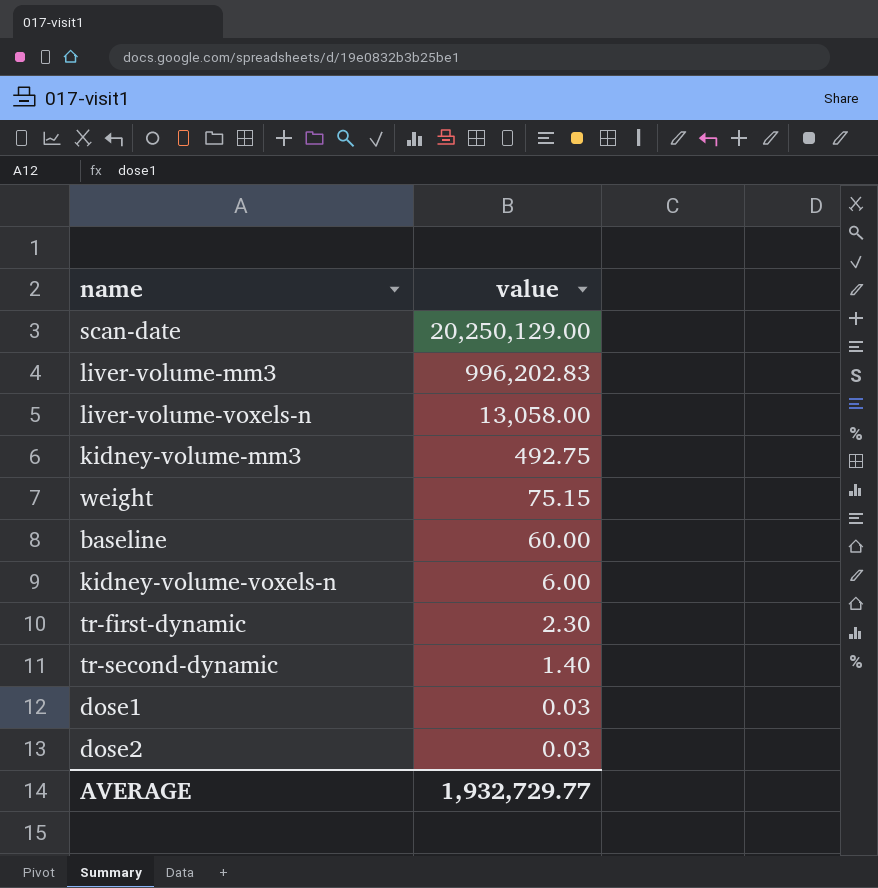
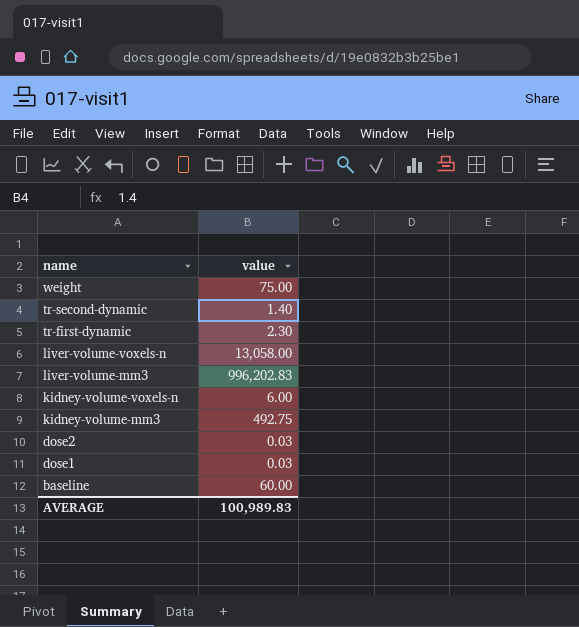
row order: value descending -> name descending
row scan-date: 20,250,129.00 -> none
weight | value: 75.15 -> 75.00
AVERAGE | value: 1,932,729.77 -> 100,989.83

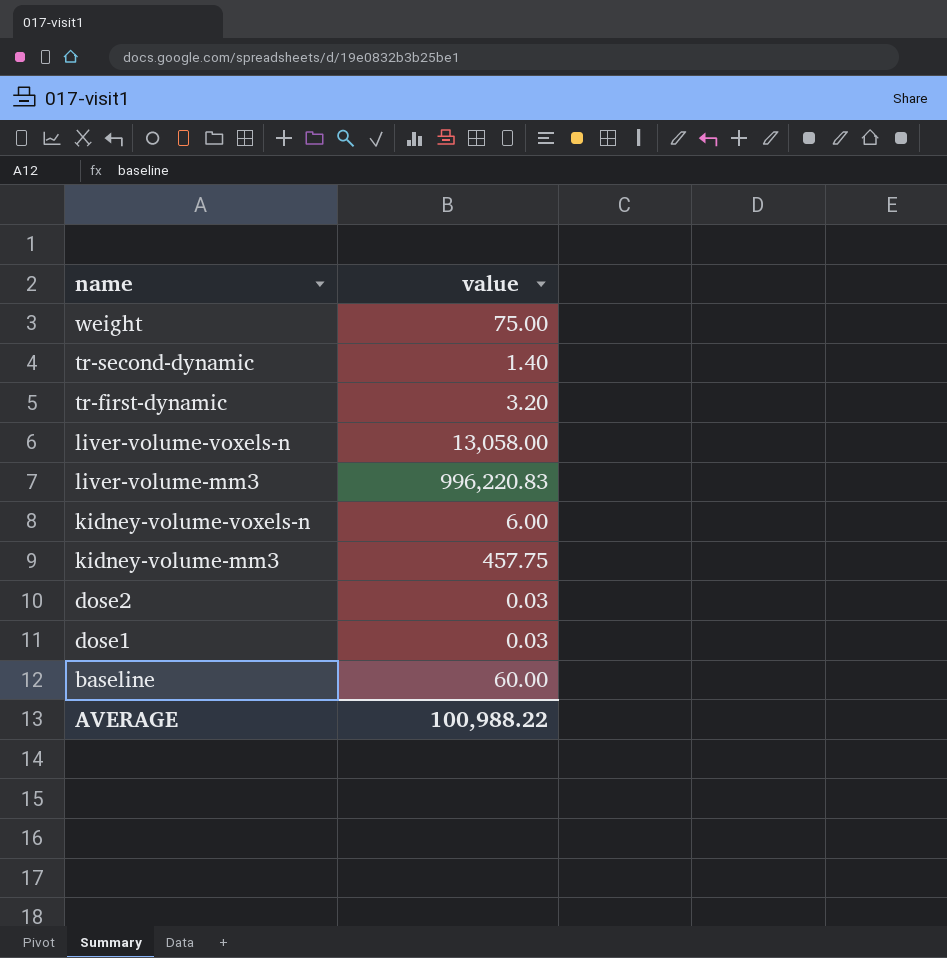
tr-first-dynamic | value: 2.30 -> 3.20
liver-volume-mm3 | value: 996,202.83 -> 996,220.83
kidney-volume-mm3 | value: 492.75 -> 457.75
AVERAGE | value: 100,989.83 -> 100,988.22

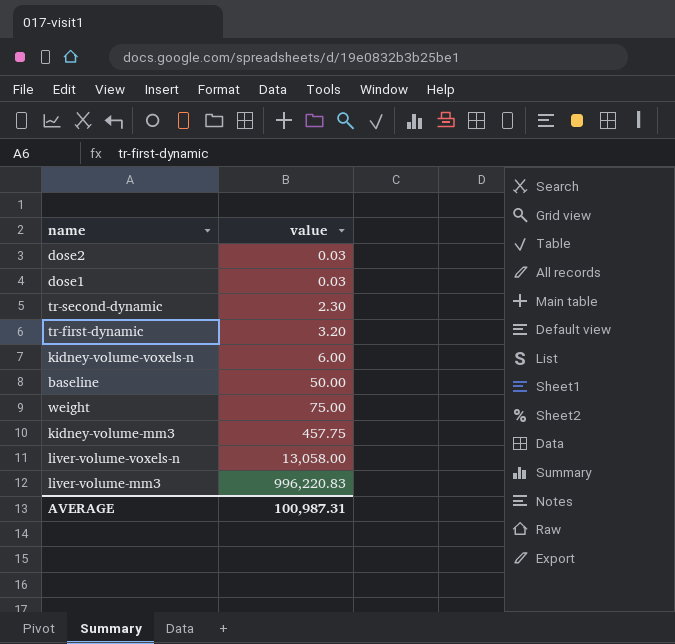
row order: name descending -> value ascending
tr-second-dynamic | value: 1.40 -> 2.30
baseline | value: 60.00 -> 50.00
AVERAGE | value: 100,988.22 -> 100,987.31

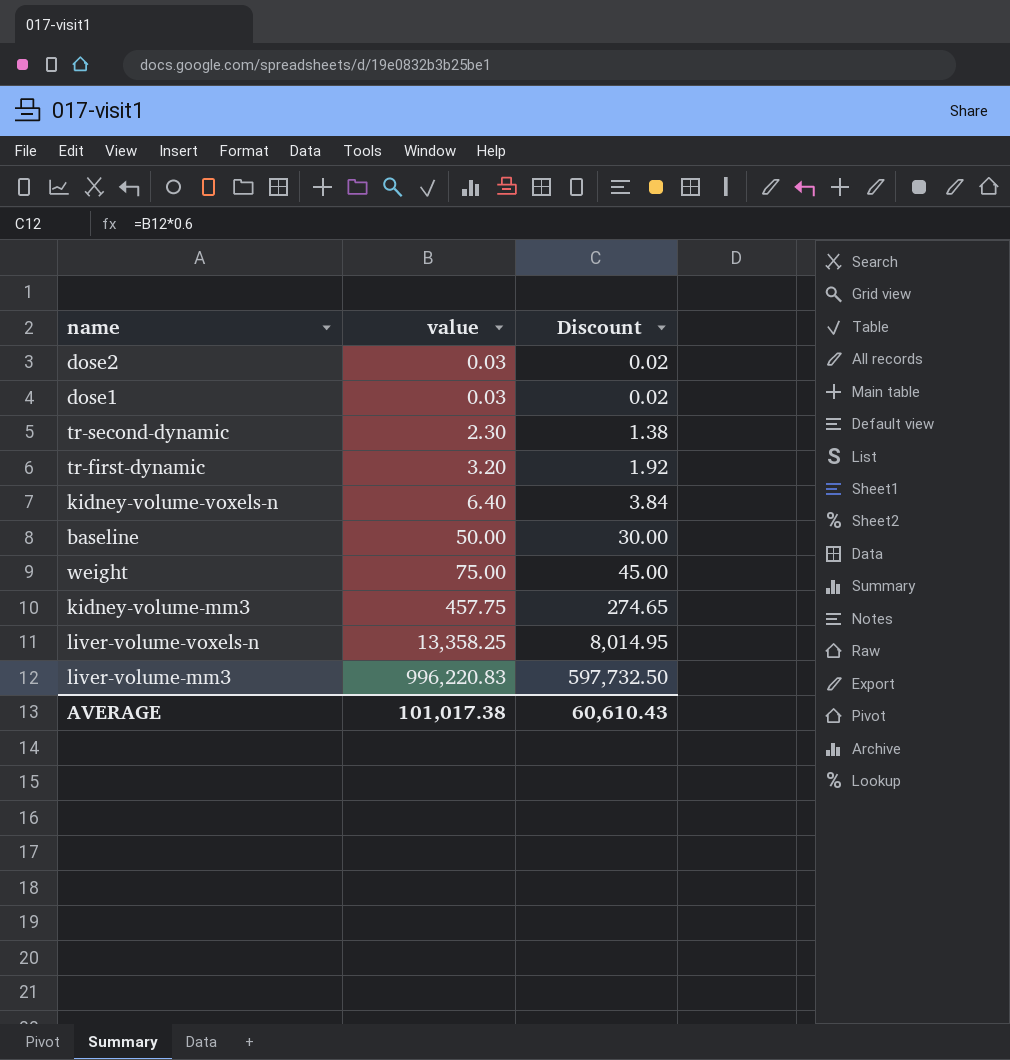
column Discount | formula: none -> [value] * 0.6
kidney-volume-voxels-n | value: 6.00 -> 6.40
liver-volume-voxels-n | value: 13,058.00 -> 13,358.25
AVERAGE | value: 100,987.31 -> 101,017.38

